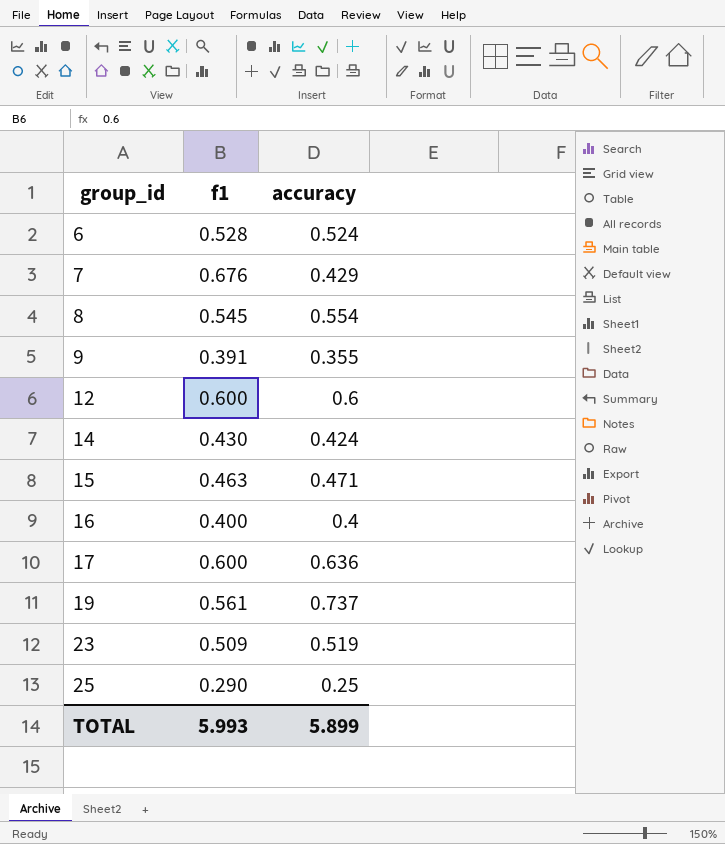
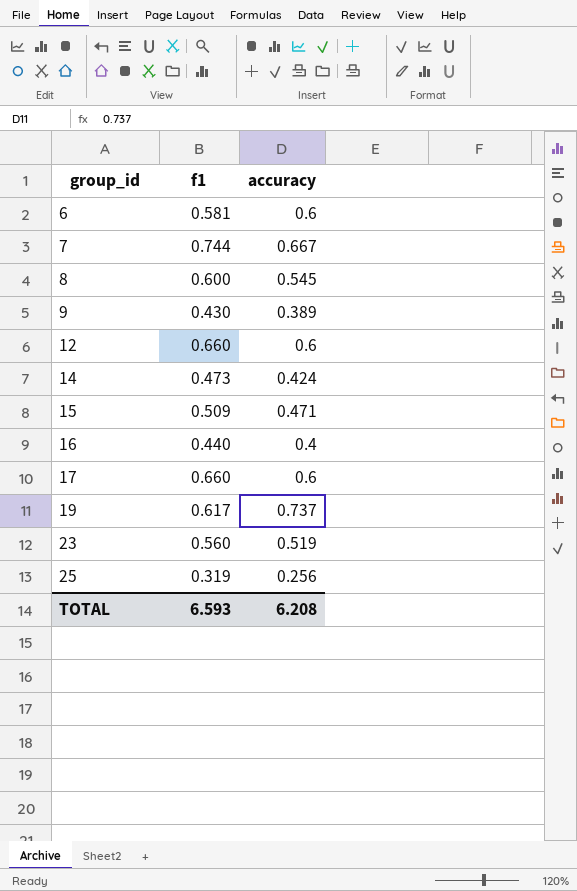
6 | f1: 0.528 -> 0.581
6 | accuracy: 0.524 -> 0.6
7 | f1: 0.676 -> 0.744
7 | accuracy: 0.429 -> 0.667
8 | f1: 0.545 -> 0.600
8 | accuracy: 0.554 -> 0.545
9 | f1: 0.391 -> 0.430
9 | accuracy: 0.355 -> 0.389
12 | f1: 0.600 -> 0.660
14 | f1: 0.430 -> 0.473
15 | f1: 0.463 -> 0.509
16 | f1: 0.400 -> 0.440
17 | f1: 0.600 -> 0.660
17 | accuracy: 0.636 -> 0.6
19 | f1: 0.561 -> 0.617
23 | f1: 0.509 -> 0.560
25 | f1: 0.290 -> 0.319
25 | accuracy: 0.25 -> 0.256
TOTAL | f1: 5.993 -> 6.593
TOTAL | accuracy: 5.899 -> 6.208

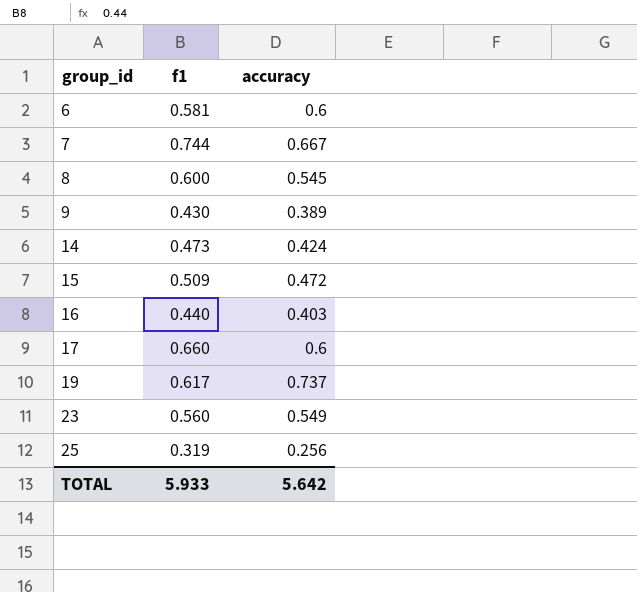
row 12: 0.660 | 0.6 -> none
15 | accuracy: 0.471 -> 0.472
16 | accuracy: 0.4 -> 0.403
23 | accuracy: 0.519 -> 0.549
TOTAL | f1: 6.593 -> 5.933
TOTAL | accuracy: 6.208 -> 5.642

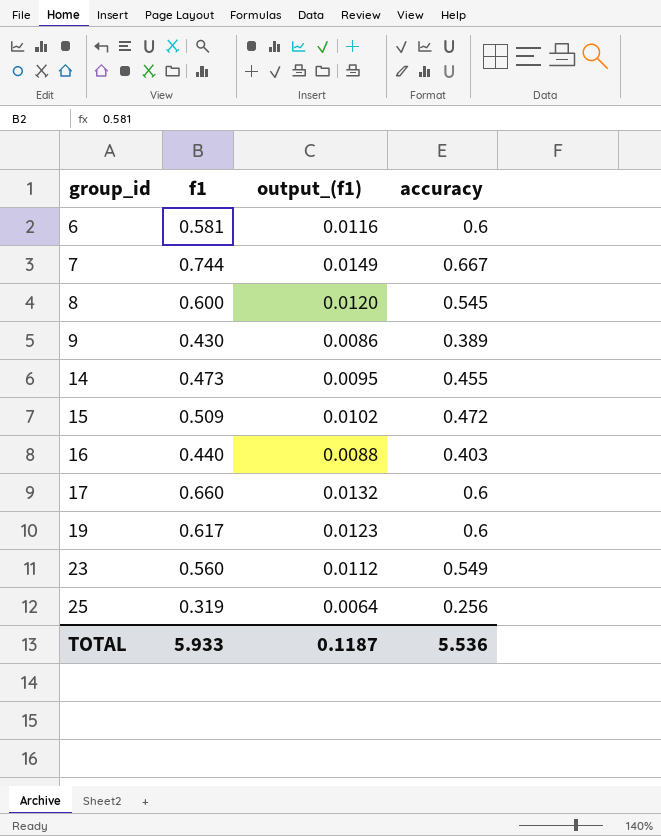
column output_(f1) | formula: none -> [f1] * 0.02
14 | accuracy: 0.424 -> 0.455
19 | accuracy: 0.737 -> 0.6
TOTAL | accuracy: 5.642 -> 5.536

